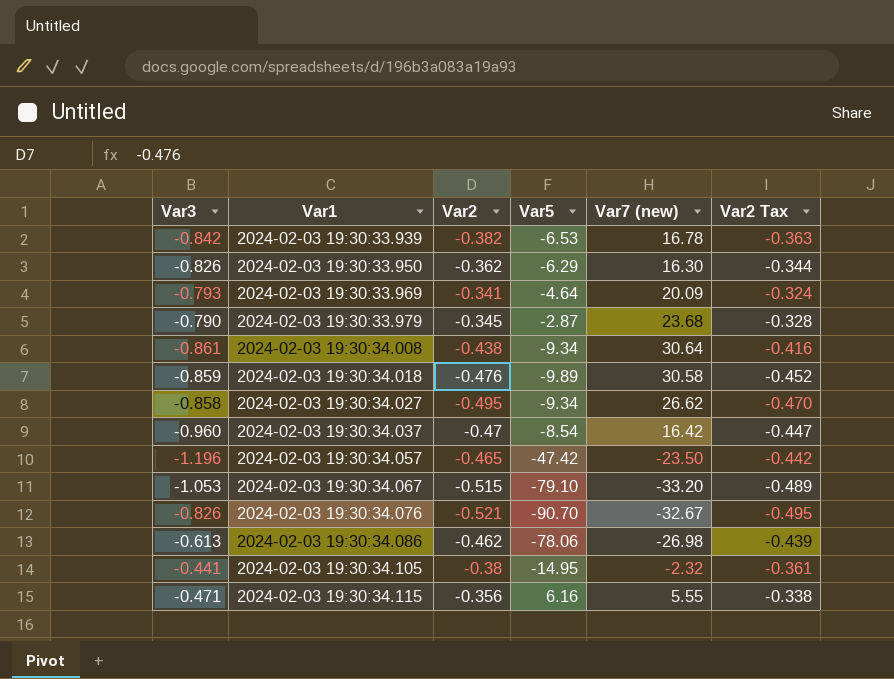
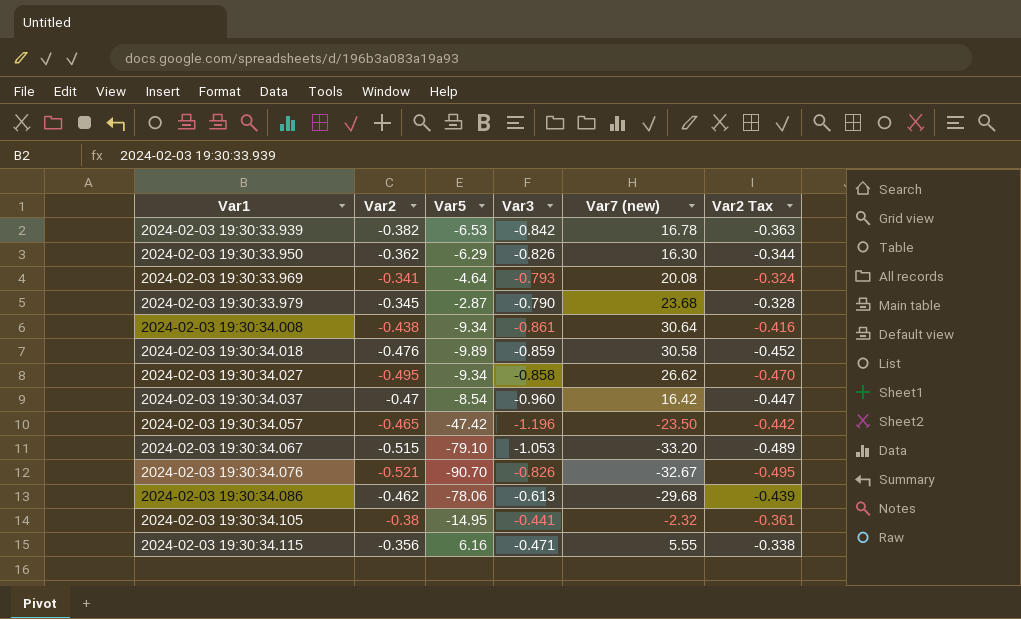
column Var3 | position: 1 -> 4
2024-02-03 19:30:33.969 | Var7 (new): 20.09 -> 20.08
2024-02-03 19:30:34.086 | Var7 (new): -26.98 -> -29.68

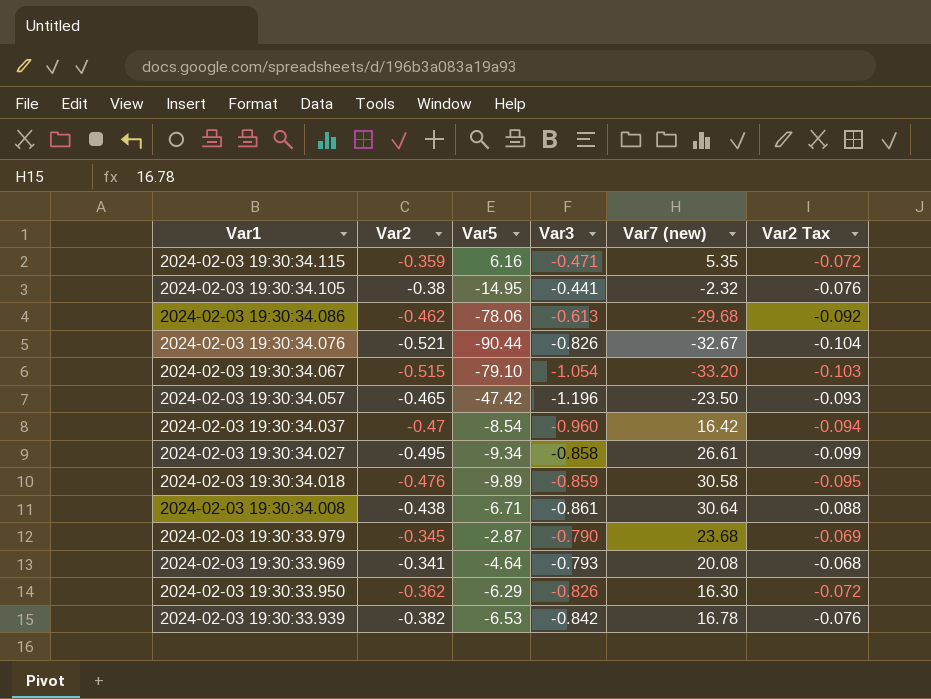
row order: Var1 ascending -> Var1 descending
column Var2 Tax | formula: [Var2] * 0.95 -> [Var2] * 0.2
2024-02-03 19:30:34.115 | Var2: -0.356 -> -0.359
2024-02-03 19:30:34.115 | Var7 (new): 5.55 -> 5.35
2024-02-03 19:30:34.076 | Var5: -90.70 -> -90.44
2024-02-03 19:30:34.067 | Var3: -1.053 -> -1.054
2024-02-03 19:30:34.027 | Var7 (new): 26.62 -> 26.61
2024-02-03 19:30:34.008 | Var5: -9.34 -> -6.71

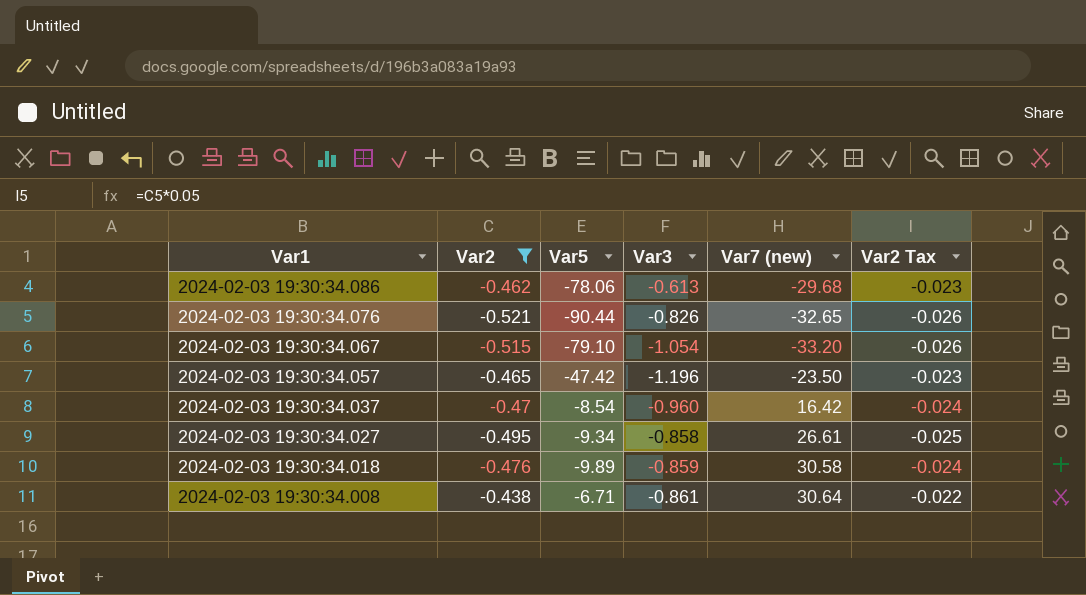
filter: none -> Var2 <= -0.438
column Var2 Tax | formula: [Var2] * 0.2 -> [Var2] * 0.05
2024-02-03 19:30:34.076 | Var7 (new): -32.67 -> -32.65

